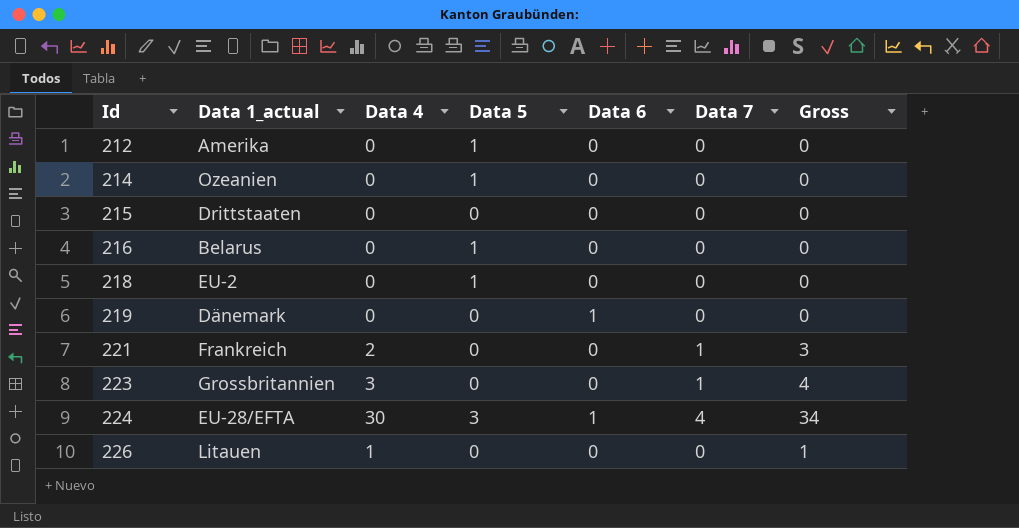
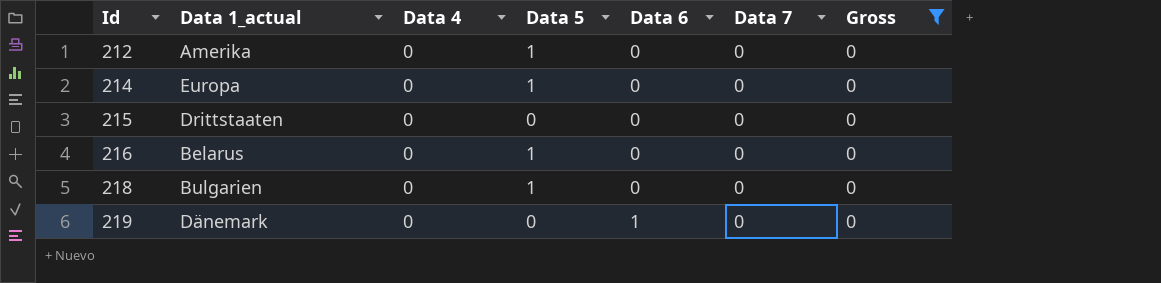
filter: none -> Gross = 0
214 | Data 1_actual: Ozeanien -> Europa
218 | Data 1_actual: EU-2 -> Bulgarien

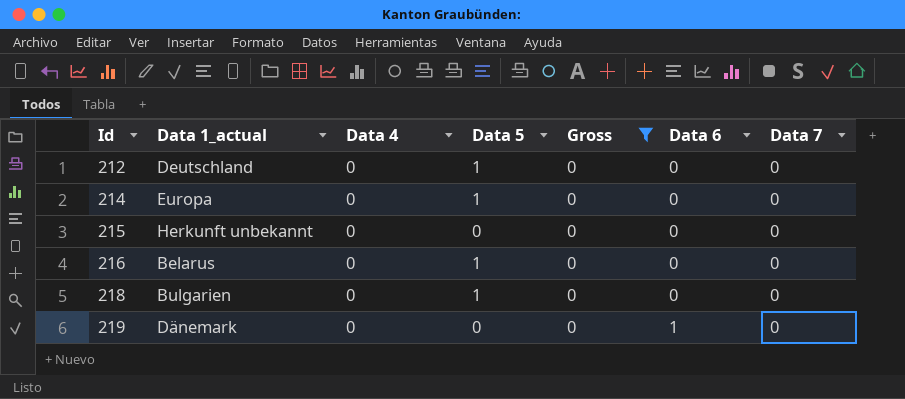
column Gross | position: 7 -> 5
212 | Data 1_actual: Amerika -> Deutschland
215 | Data 1_actual: Drittstaaten -> Herkunft unbekannt

